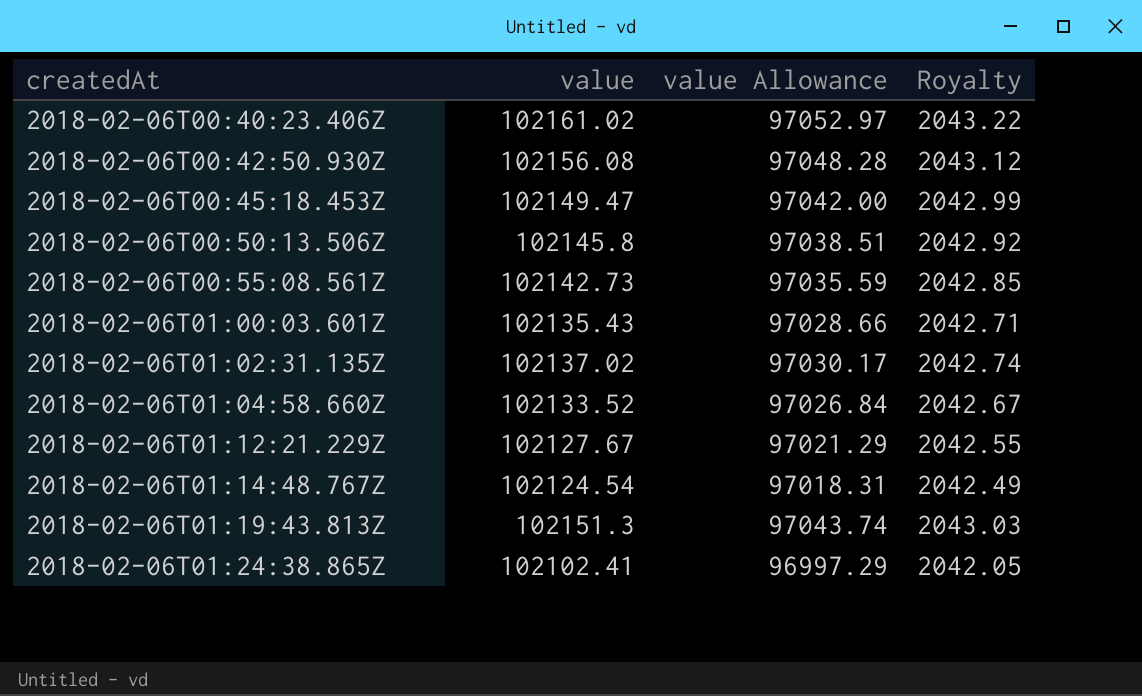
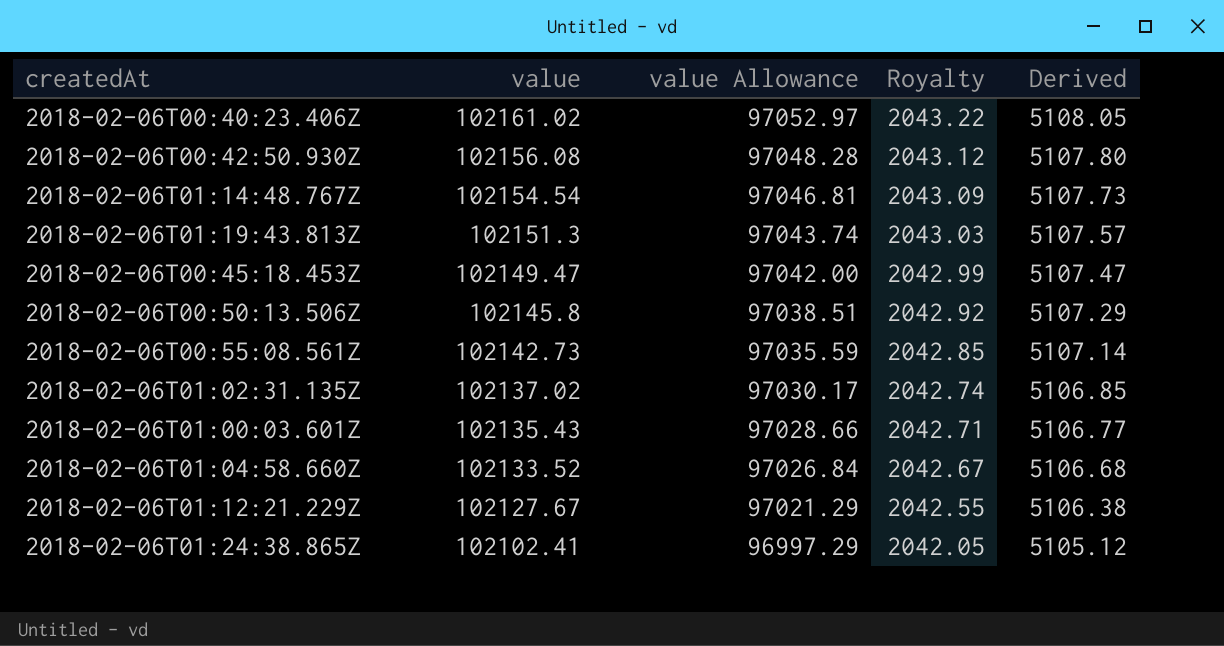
row order: createdAt ascending -> value descending
column Derived | formula: none -> [value] * 0.05
2018-02-06T01:14:48.767Z | value: 102124.54 -> 102154.54
2018-02-06T01:14:48.767Z | value Allowance: 97018.31 -> 97046.81
2018-02-06T01:14:48.767Z | Royalty: 2042.49 -> 2043.09

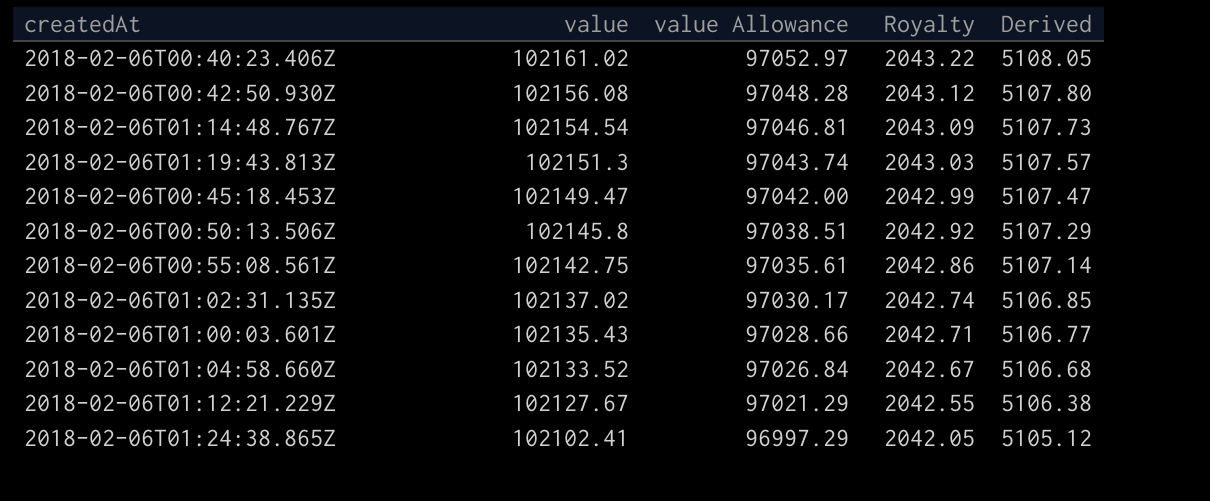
2018-02-06T00:55:08.561Z | value: 102142.73 -> 102142.75
2018-02-06T00:55:08.561Z | value Allowance: 97035.59 -> 97035.61
2018-02-06T00:55:08.561Z | Royalty: 2042.85 -> 2042.86

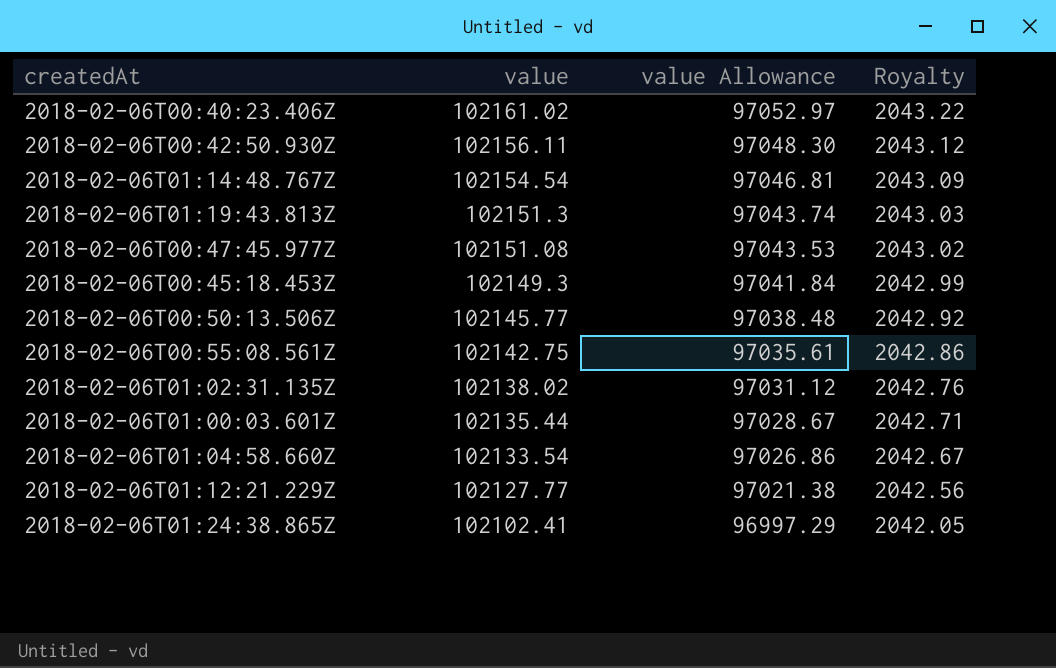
column Derived | formula: [value] * 0.05 -> none
2018-02-06T00:42:50.930Z | value: 102156.08 -> 102156.11
2018-02-06T00:42:50.930Z | value Allowance: 97048.28 -> 97048.30
row 2018-02-06T00:47:45.977Z: none -> 102151.08 | 97043.53 | 2043.02
2018-02-06T00:45:18.453Z | value: 102149.47 -> 102149.3
2018-02-06T00:45:18.453Z | value Allowance: 97042.00 -> 97041.84
2018-02-06T00:50:13.506Z | value: 102145.8 -> 102145.77
2018-02-06T00:50:13.506Z | value Allowance: 97038.51 -> 97038.48
2018-02-06T01:02:31.135Z | value: 102137.02 -> 102138.02
2018-02-06T01:02:31.135Z | value Allowance: 97030.17 -> 97031.12
2018-02-06T01:02:31.135Z | Royalty: 2042.74 -> 2042.76
2018-02-06T01:00:03.601Z | value: 102135.43 -> 102135.44
2018-02-06T01:00:03.601Z | value Allowance: 97028.66 -> 97028.67
2018-02-06T01:04:58.660Z | value: 102133.52 -> 102133.54
2018-02-06T01:04:58.660Z | value Allowance: 97026.84 -> 97026.86
2018-02-06T01:12:21.229Z | value: 102127.67 -> 102127.77
2018-02-06T01:12:21.229Z | value Allowance: 97021.29 -> 97021.38
2018-02-06T01:12:21.229Z | Royalty: 2042.55 -> 2042.56

